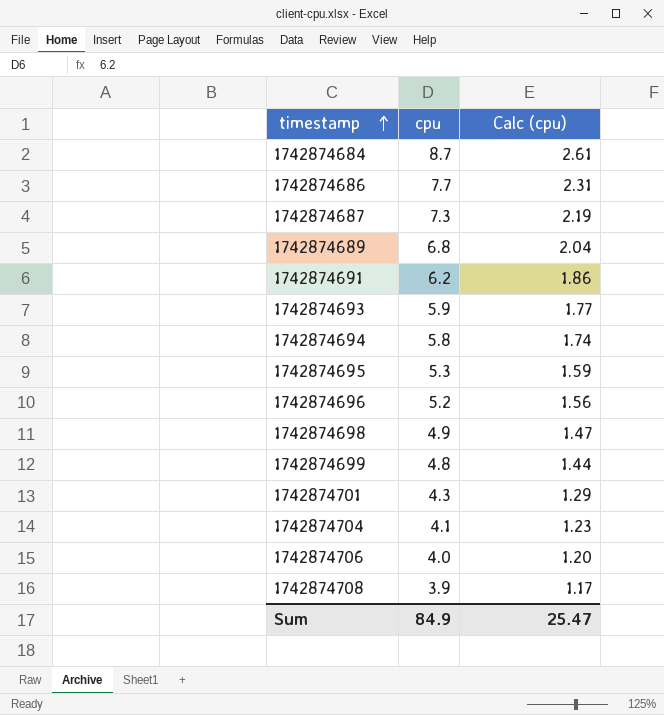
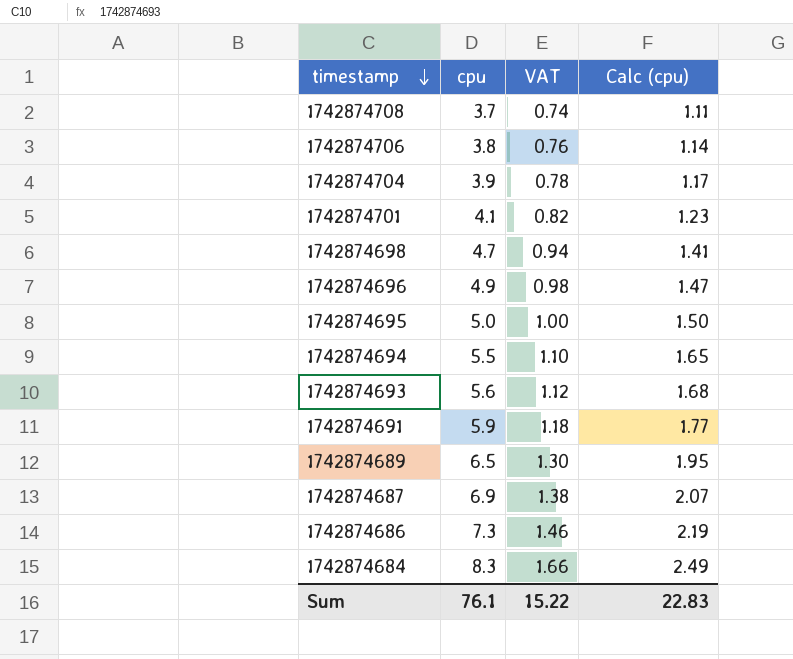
row order: timestamp ascending -> timestamp descending
column VAT | formula: none -> [cpu] * 0.2
row 1742874699: 4.8 | 1.44 -> none
1742874708 | cpu: 3.9 -> 3.7
1742874708 | Calc (cpu): 1.17 -> 1.11
1742874706 | cpu: 4.0 -> 3.8
1742874706 | Calc (cpu): 1.20 -> 1.14
1742874704 | cpu: 4.1 -> 3.9
1742874704 | Calc (cpu): 1.23 -> 1.17
1742874701 | cpu: 4.3 -> 4.1
1742874701 | Calc (cpu): 1.29 -> 1.23
1742874698 | cpu: 4.9 -> 4.7
1742874698 | Calc (cpu): 1.47 -> 1.41
1742874696 | cpu: 5.2 -> 4.9
1742874696 | Calc (cpu): 1.56 -> 1.47
1742874695 | cpu: 5.3 -> 5.0
1742874695 | Calc (cpu): 1.59 -> 1.50
1742874694 | cpu: 5.8 -> 5.5
1742874694 | Calc (cpu): 1.74 -> 1.65
1742874693 | cpu: 5.9 -> 5.6
1742874693 | Calc (cpu): 1.77 -> 1.68
1742874691 | cpu: 6.2 -> 5.9
1742874691 | Calc (cpu): 1.86 -> 1.77
1742874689 | cpu: 6.8 -> 6.5
1742874689 | Calc (cpu): 2.04 -> 1.95
1742874687 | cpu: 7.3 -> 6.9
1742874687 | Calc (cpu): 2.19 -> 2.07
1742874686 | cpu: 7.7 -> 7.3
1742874686 | Calc (cpu): 2.31 -> 2.19
1742874684 | cpu: 8.7 -> 8.3
1742874684 | Calc (cpu): 2.61 -> 2.49
Sum | cpu: 84.9 -> 76.1
Sum | Calc (cpu): 25.47 -> 22.83

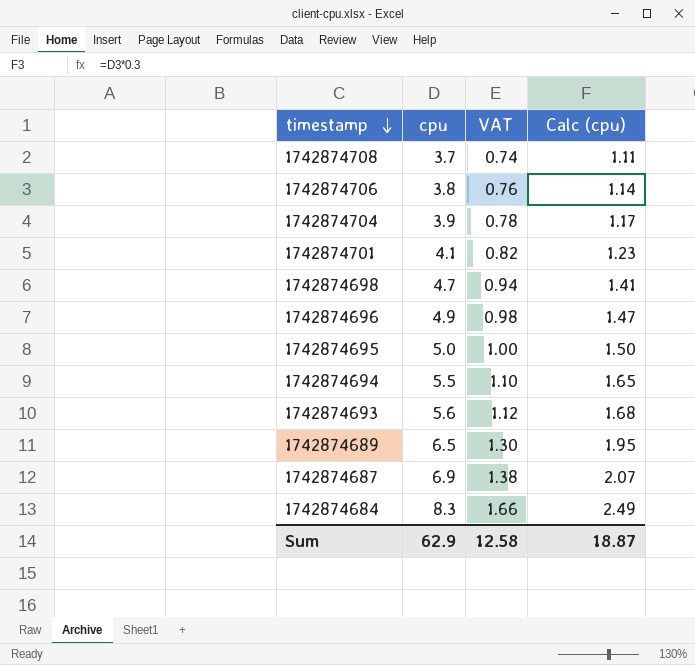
row 1742874691: 5.9 | 1.18 | 1.77 -> none
row 1742874686: 7.3 | 1.46 | 2.19 -> none
Sum | cpu: 76.1 -> 62.9
Sum | VAT: 15.22 -> 12.58
Sum | Calc (cpu): 22.83 -> 18.87

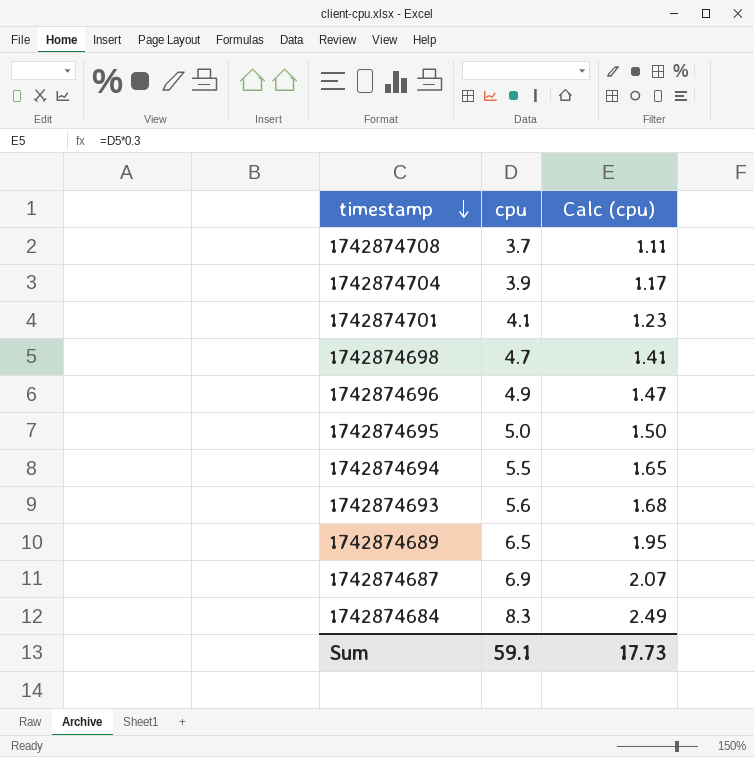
column VAT | formula: [cpu] * 0.2 -> none
row 1742874706: 3.8 | 0.76 | 1.14 -> none
Sum | cpu: 62.9 -> 59.1
Sum | Calc (cpu): 18.87 -> 17.73

